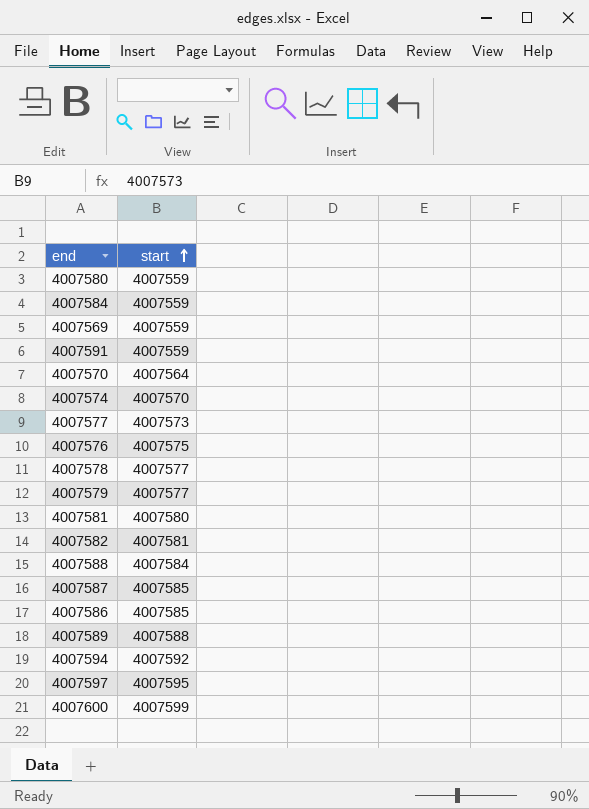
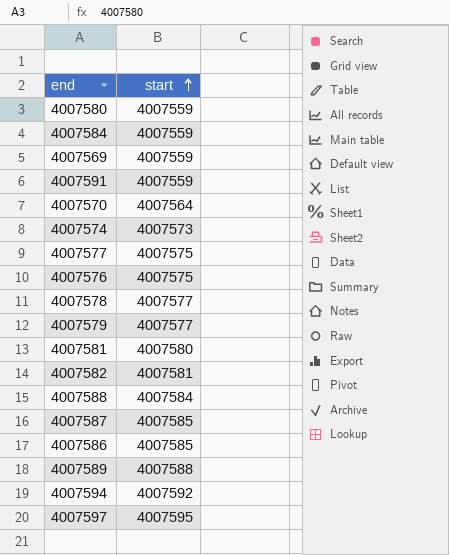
row 4007600: 4007599 -> none
4007574 | start: 4007570 -> 4007573
4007577 | start: 4007573 -> 4007575

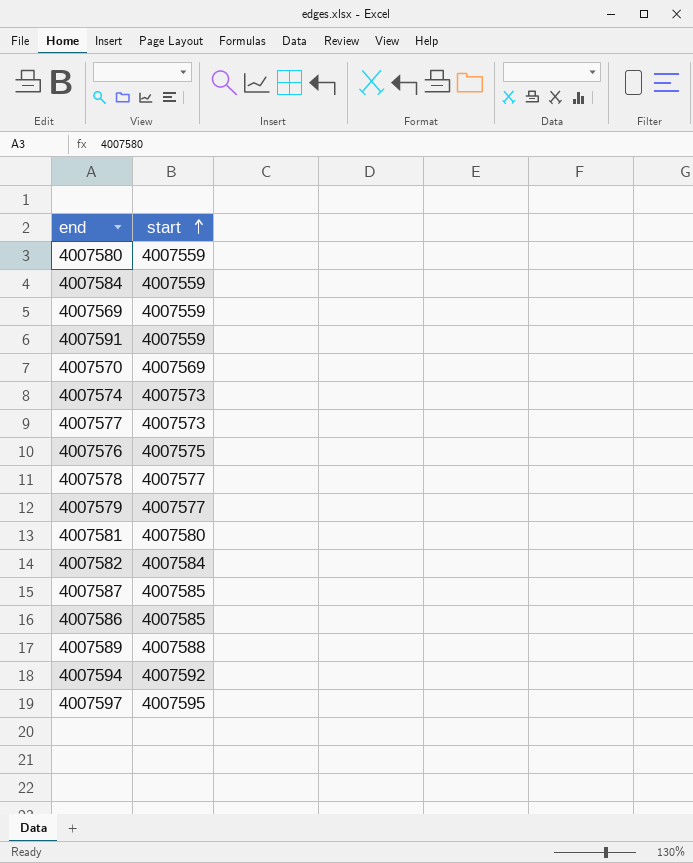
row 4007588: 4007584 -> none
4007570 | start: 4007564 -> 4007569
4007577 | start: 4007575 -> 4007573
4007582 | start: 4007581 -> 4007584

